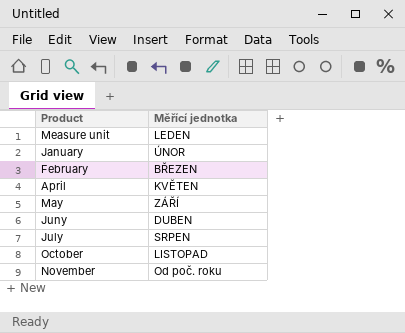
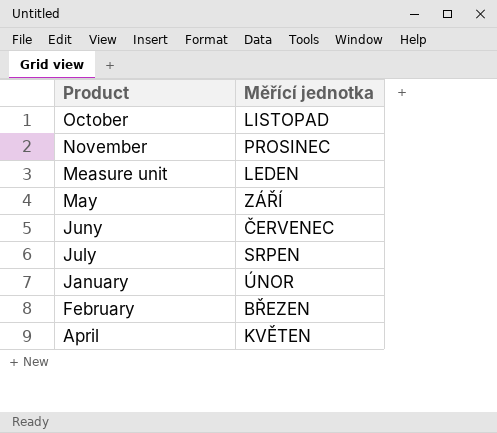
row order: none -> Product descending
November | Měřící jednotka: Od poč. roku -> PROSINEC
Juny | Měřící jednotka: DUBEN -> ČERVENEC

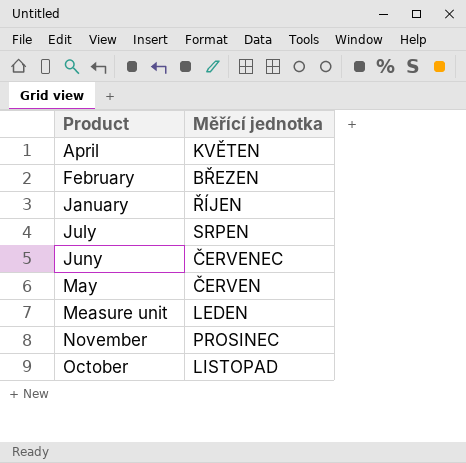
row order: Product descending -> Product ascending
January | Měřící jednotka: ÚNOR -> ŘÍJEN
May | Měřící jednotka: ZÁŘÍ -> ČERVEN

